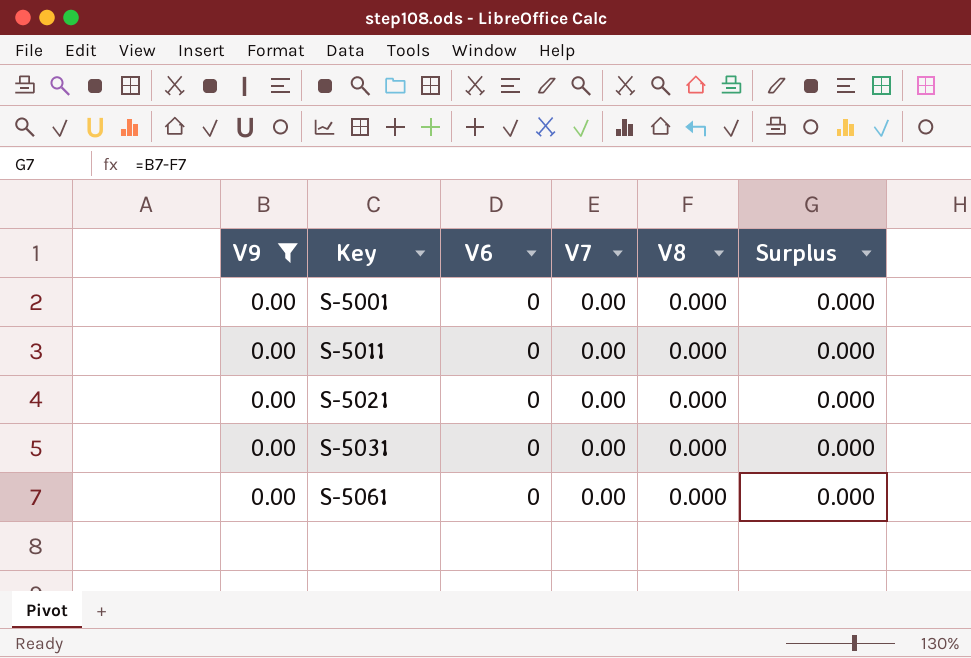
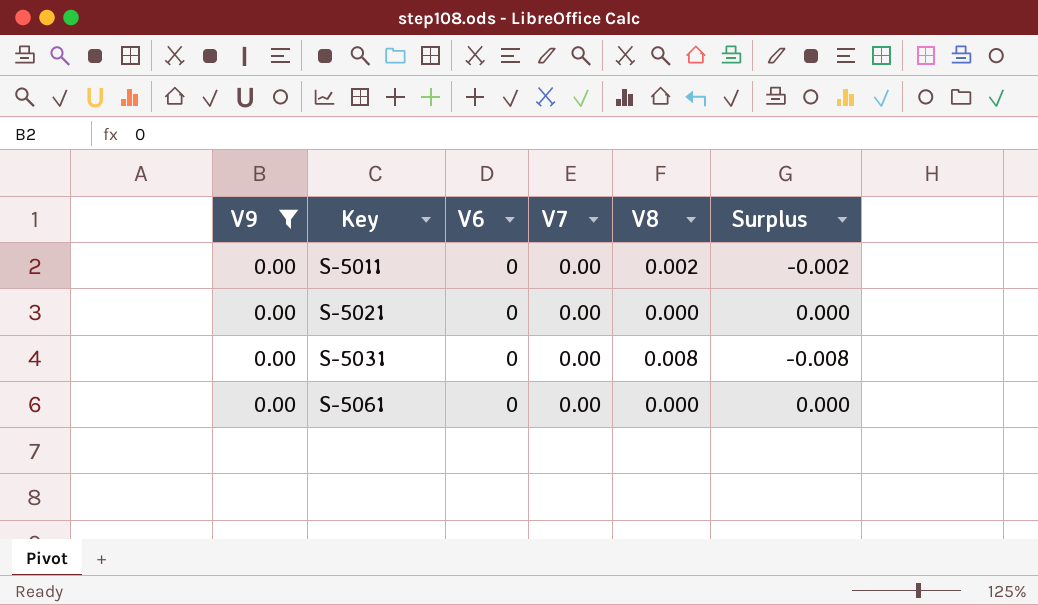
row S-5001: 0.00 | 0 | 0.00 | 0.000 | 0.000 -> none
S-5011 | V8: 0.000 -> 0.002
S-5011 | Surplus: 0.000 -> -0.002
S-5031 | V8: 0.000 -> 0.008
S-5031 | Surplus: 0.000 -> -0.008

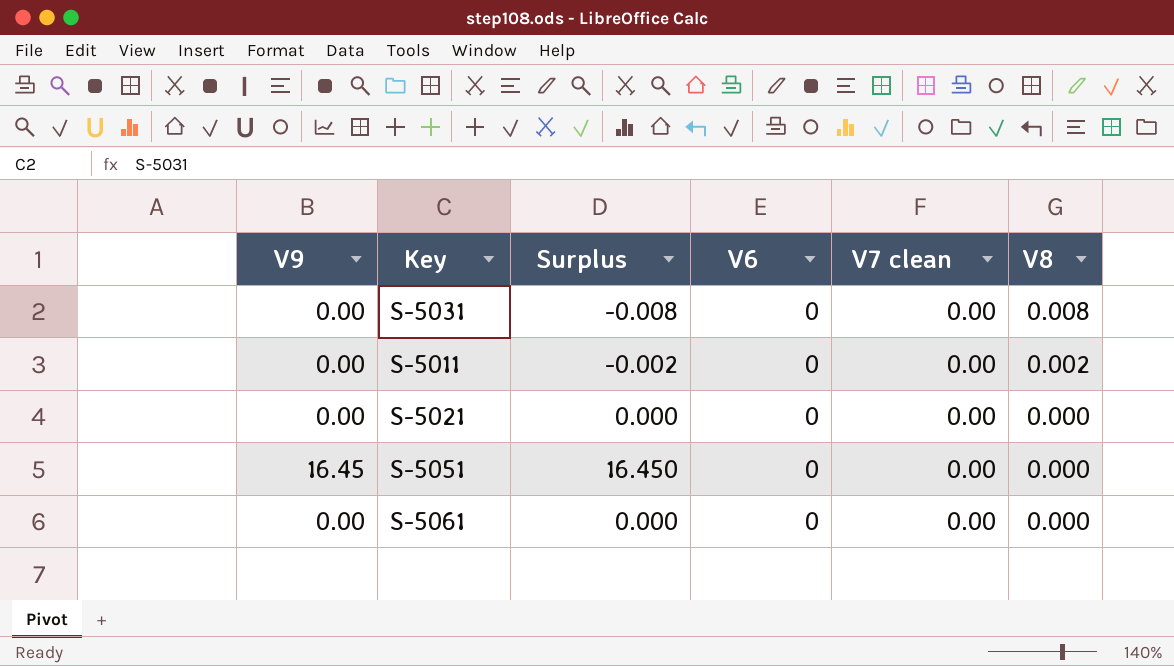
filter: V9 = 0.00 -> none
row order: Key ascending -> V8 descending
column Surplus | position: 6 -> 3
column name: V7 -> V7 clean

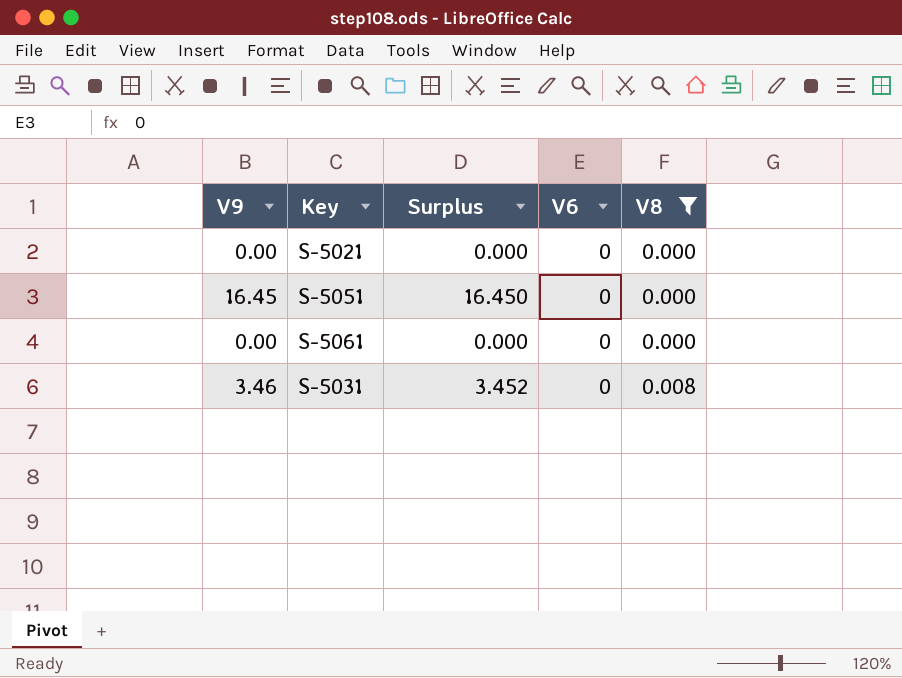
filter: none -> V8 != 0.002
row order: V8 descending -> V8 ascending
column V7 clean | position: 5 -> none
S-5031 | V9: 0.00 -> 3.46
S-5031 | Surplus: -0.008 -> 3.452

